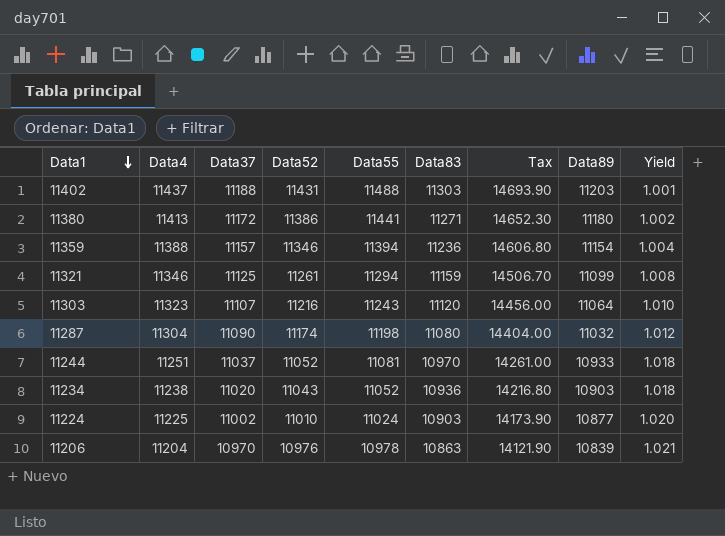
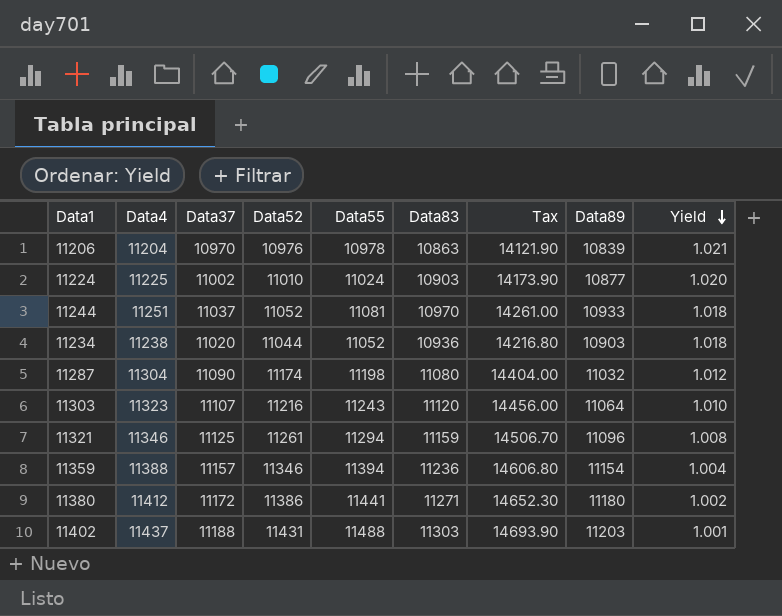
row order: Data1 descending -> Yield descending
11234 | Data52: 11043 -> 11044
11321 | Data89: 11099 -> 11096
11380 | Data4: 11413 -> 11412

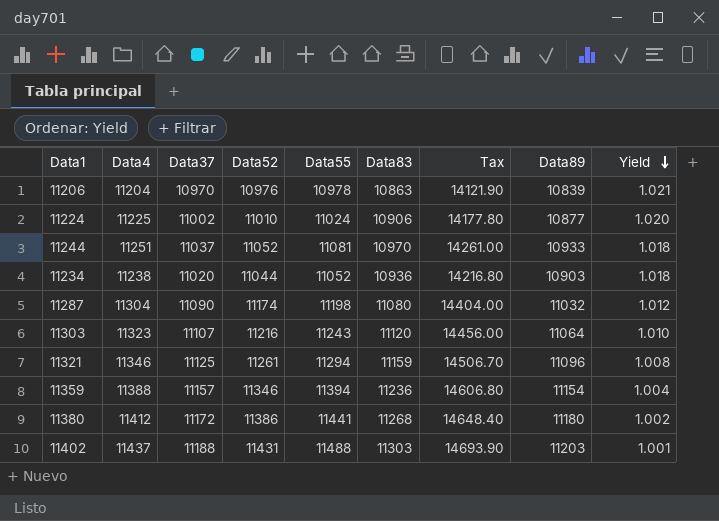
11224 | Data83: 10903 -> 10906
11224 | Tax: 14173.90 -> 14177.80
11380 | Data83: 11271 -> 11268
11380 | Tax: 14652.30 -> 14648.40

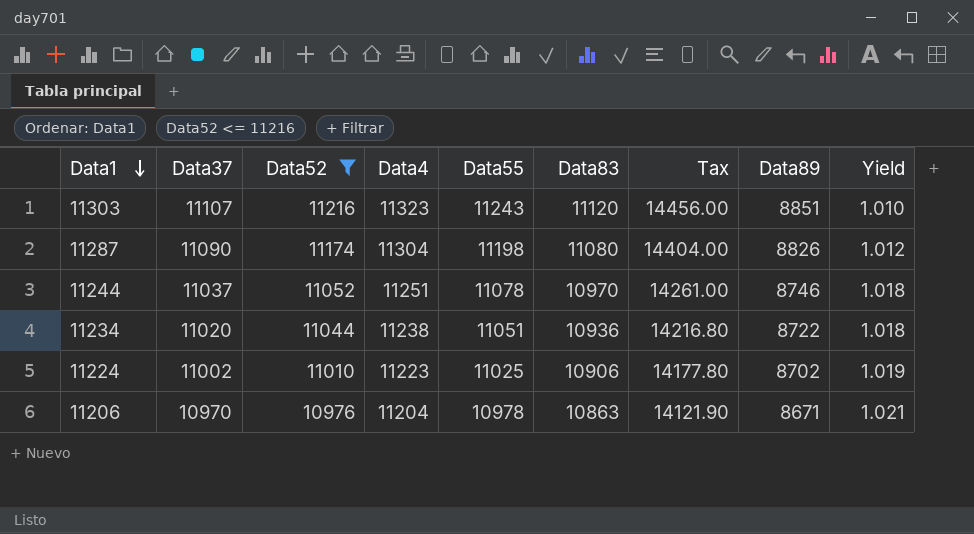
filter: none -> Data52 <= 11216
row order: Yield descending -> Data1 descending
column Data4 | position: 2 -> 4
11303 | Data89: 11064 -> 8851
11287 | Data89: 11032 -> 8826
11244 | Data55: 11081 -> 11078
11244 | Data89: 10933 -> 8746
11234 | Data55: 11052 -> 11051
11234 | Data89: 10903 -> 8722
11224 | Data4: 11225 -> 11223
11224 | Data55: 11024 -> 11025
11224 | Data89: 10877 -> 8702
11224 | Yield: 1.020 -> 1.019
11206 | Data89: 10839 -> 8671

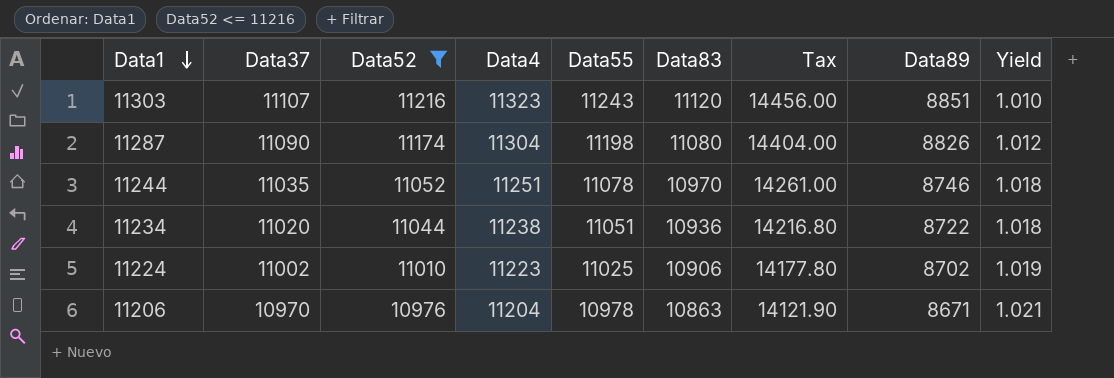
11244 | Data37: 11037 -> 11035

